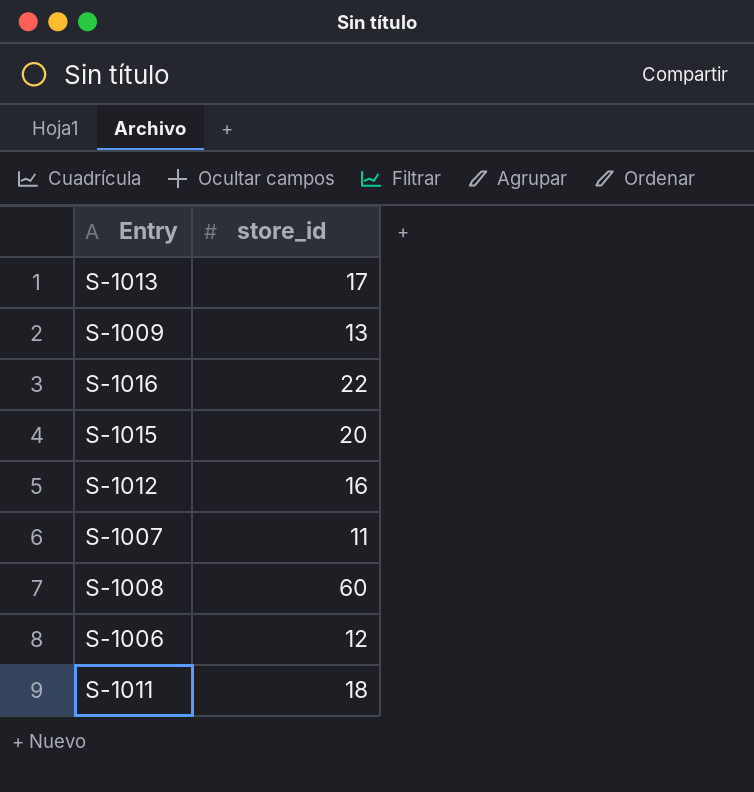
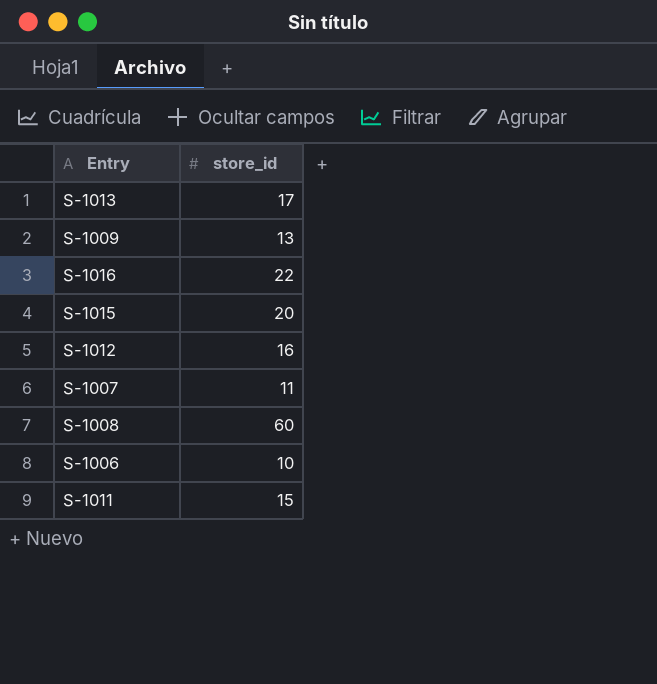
S-1006 | store_id: 12 -> 10
S-1011 | store_id: 18 -> 15

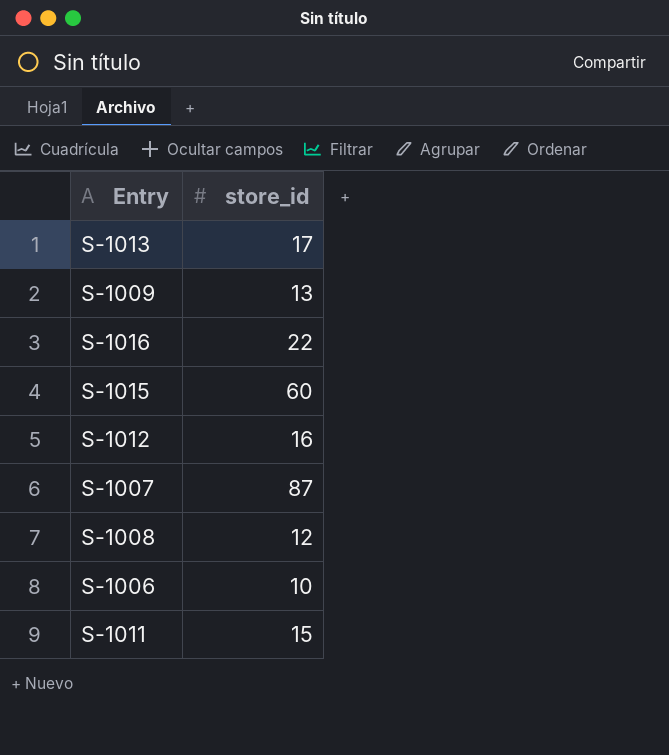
S-1015 | store_id: 20 -> 60
S-1007 | store_id: 11 -> 87
S-1008 | store_id: 60 -> 12

